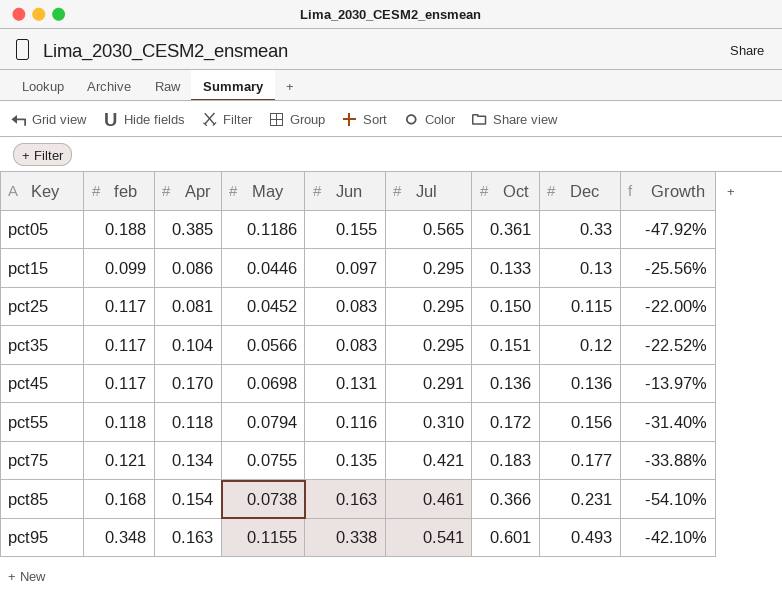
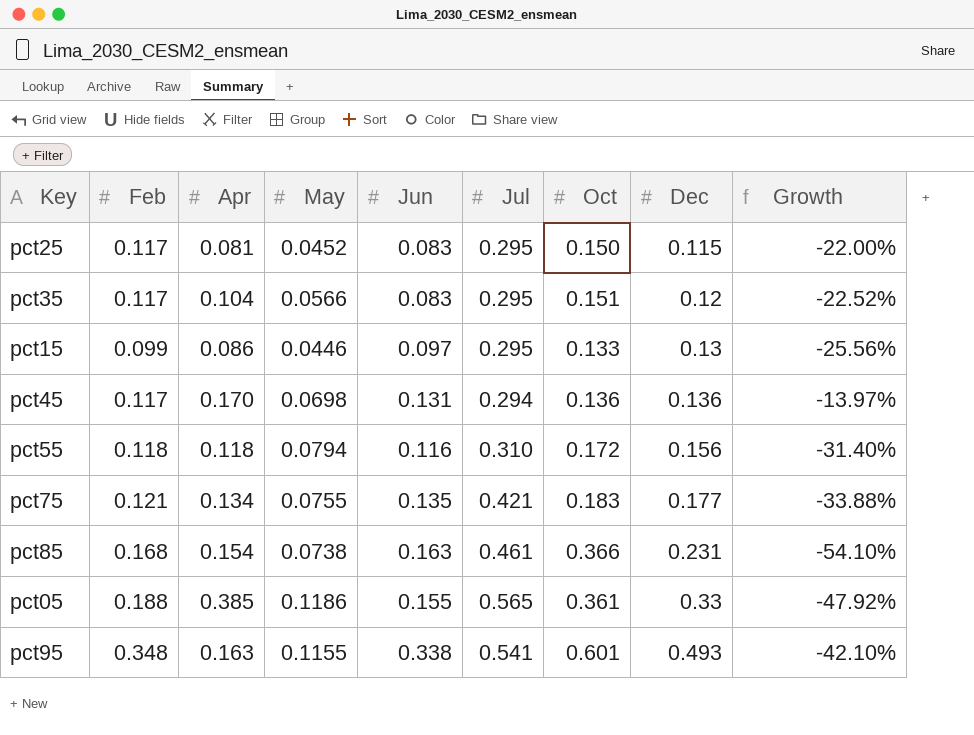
row order: Key ascending -> Dec ascending
column name: feb -> Feb
pct45 | Jul: 0.291 -> 0.294

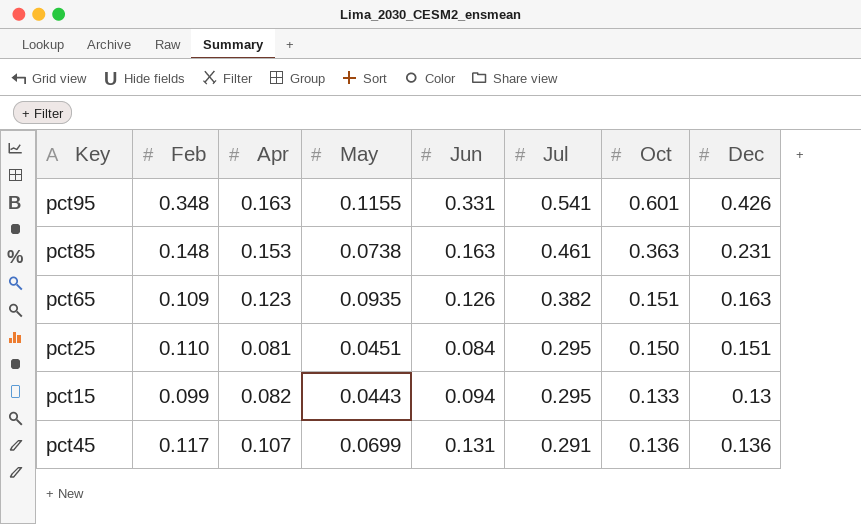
row order: Dec ascending -> Jul descending
column Growth | formula: ([Feb] - [Oct]) / [Oct] -> none
row pct35: 0.117 | 0.104 | 0.0566 | 0.083 | 0.295 | 0.151 | 0.12 | -22.52% -> none
row pct55: 0.118 | 0.118 | 0.0794 | 0.116 | 0.310 | 0.172 | 0.156 | -31.40% -> none
row pct75: 0.121 | 0.134 | 0.0755 | 0.135 | 0.421 | 0.183 | 0.177 | -33.88% -> none
row pct05: 0.188 | 0.385 | 0.1186 | 0.155 | 0.565 | 0.361 | 0.33 | -47.92% -> none
pct95 | Jun: 0.338 -> 0.331
pct95 | Dec: 0.493 -> 0.426
pct85 | Feb: 0.168 -> 0.148
pct85 | Apr: 0.154 -> 0.153
pct85 | Oct: 0.366 -> 0.363
row pct65: none -> 0.109 | 0.123 | 0.0935 | 0.126 | 0.382 | 0.151 | 0.163
pct25 | Feb: 0.117 -> 0.110
pct25 | May: 0.0452 -> 0.0451
pct25 | Jun: 0.083 -> 0.084
pct25 | Dec: 0.115 -> 0.151
pct15 | Apr: 0.086 -> 0.082
pct15 | May: 0.0446 -> 0.0443
pct15 | Jun: 0.097 -> 0.094
pct45 | Apr: 0.170 -> 0.107
pct45 | May: 0.0698 -> 0.0699
pct45 | Jul: 0.294 -> 0.291

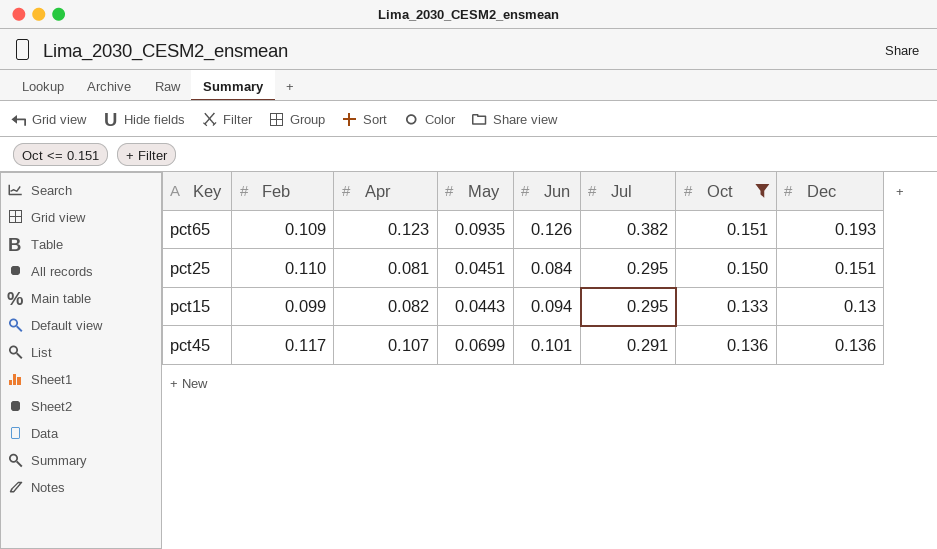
filter: none -> Oct <= 0.151
pct65 | Dec: 0.163 -> 0.193
pct45 | Jun: 0.131 -> 0.101

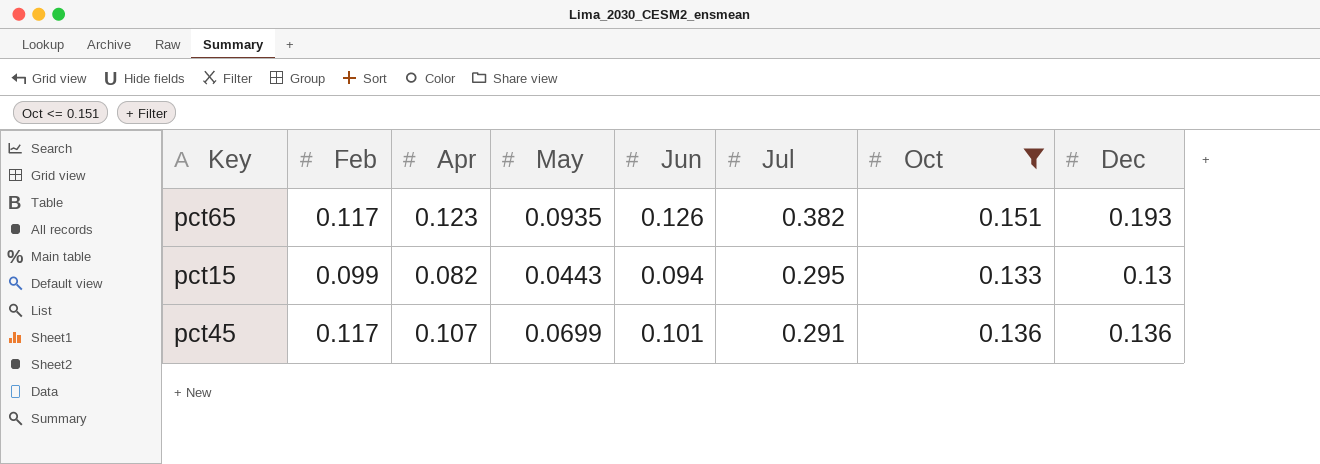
row pct25: 0.110 | 0.081 | 0.0451 | 0.084 | 0.295 | 0.150 | 0.151 -> none
pct65 | Feb: 0.109 -> 0.117

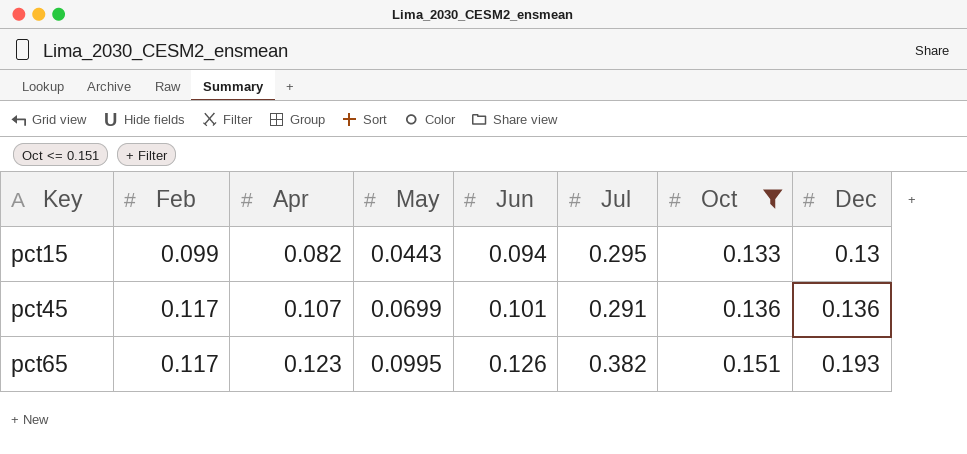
row order: Jul descending -> Key ascending
pct65 | May: 0.0935 -> 0.0995

